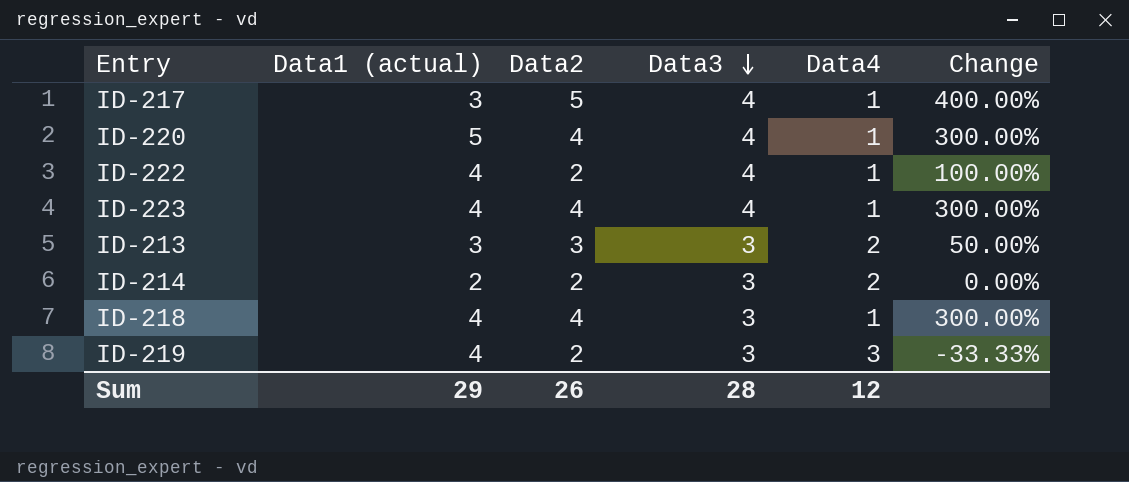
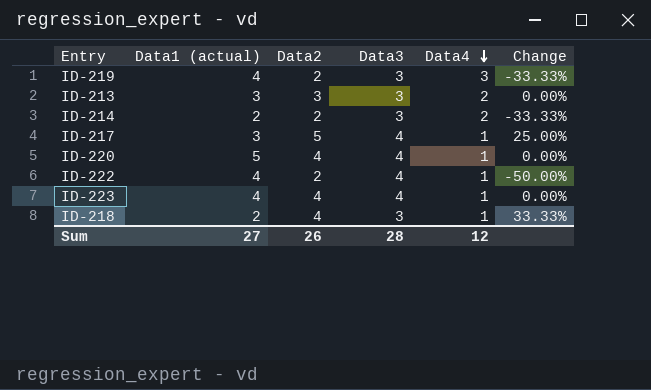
row order: Data3 descending -> Data4 descending
column Change | formula: ([Data2] - [Data4]) / [Data4] -> ([Data2] - [Data3]) / [Data3]
ID-218 | Data1 (actual): 4 -> 2
Sum | Data1 (actual): 29 -> 27

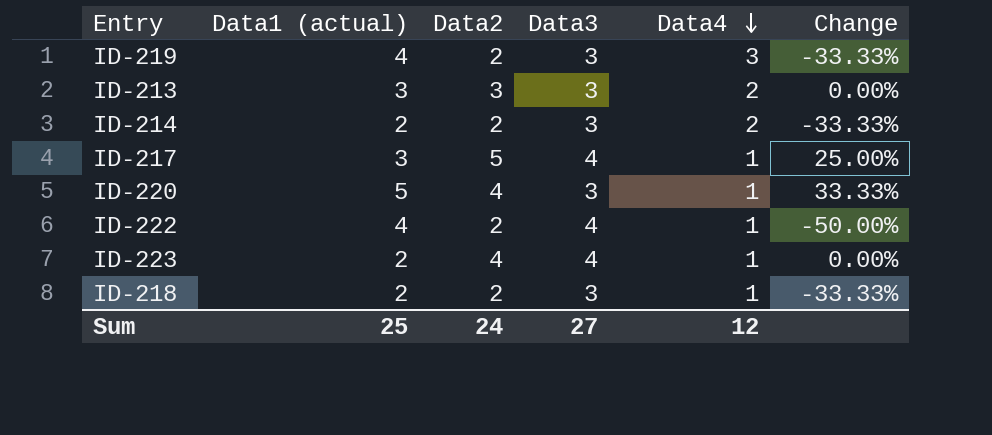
ID-220 | Data3: 4 -> 3
ID-220 | Change: 0.00% -> 33.33%
ID-223 | Data1 (actual): 4 -> 2
ID-218 | Data2: 4 -> 2
ID-218 | Change: 33.33% -> -33.33%
Sum | Data1 (actual): 27 -> 25
Sum | Data2: 26 -> 24
Sum | Data3: 28 -> 27

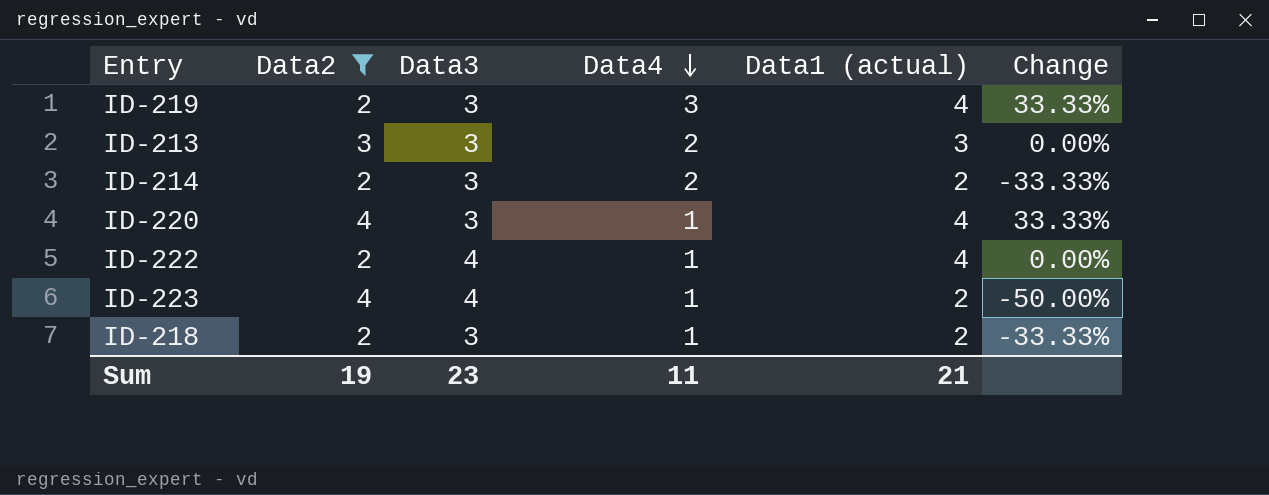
filter: none -> Data2 != 5
column Data1 (actual) | position: 2 -> 5
column Change | formula: ([Data2] - [Data3]) / [Data3] -> ([Data1 (actual)] - [Data3]) / [Data3]
ID-220 | Data1 (actual): 5 -> 4
Sum | Data2: 24 -> 19
Sum | Data3: 27 -> 23
Sum | Data4: 12 -> 11
Sum | Data1 (actual): 25 -> 21

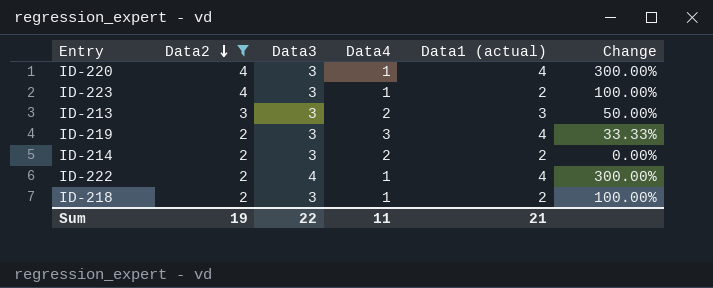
row order: Data4 descending -> Data2 descending
column Change | formula: ([Data1 (actual)] - [Data3]) / [Data3] -> ([Data1 (actual)] - [Data4]) / [Data4]
ID-223 | Data3: 4 -> 3
Sum | Data3: 23 -> 22

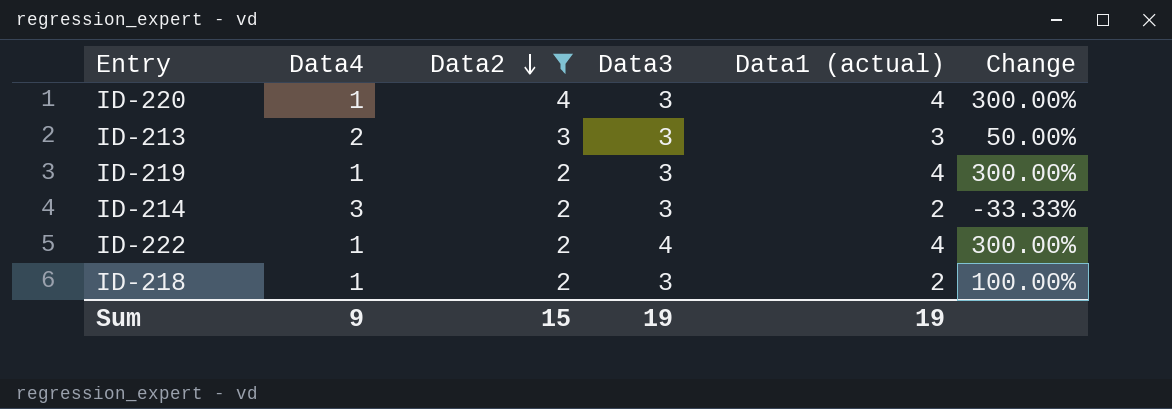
column Data4 | position: 4 -> 2
row ID-223: 4 | 3 | 1 | 2 | 100.00% -> none
ID-219 | Data4: 3 -> 1
ID-219 | Change: 33.33% -> 300.00%
ID-214 | Data4: 2 -> 3
ID-214 | Change: 0.00% -> -33.33%
Sum | Data4: 11 -> 9
Sum | Data2: 19 -> 15
Sum | Data3: 22 -> 19
Sum | Data1 (actual): 21 -> 19

